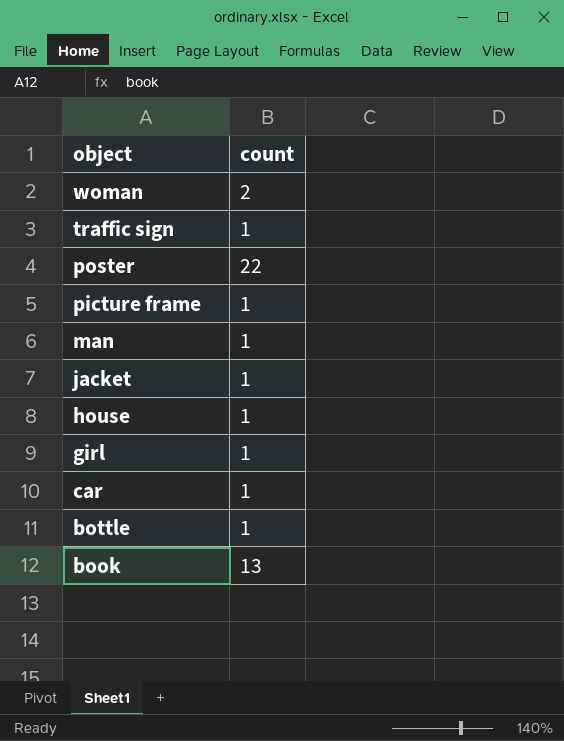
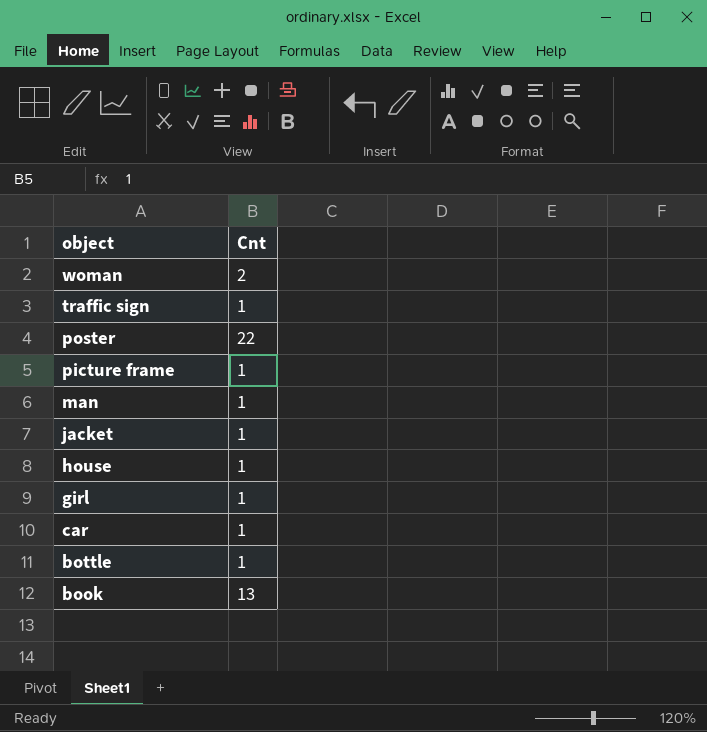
column name: count -> Cnt

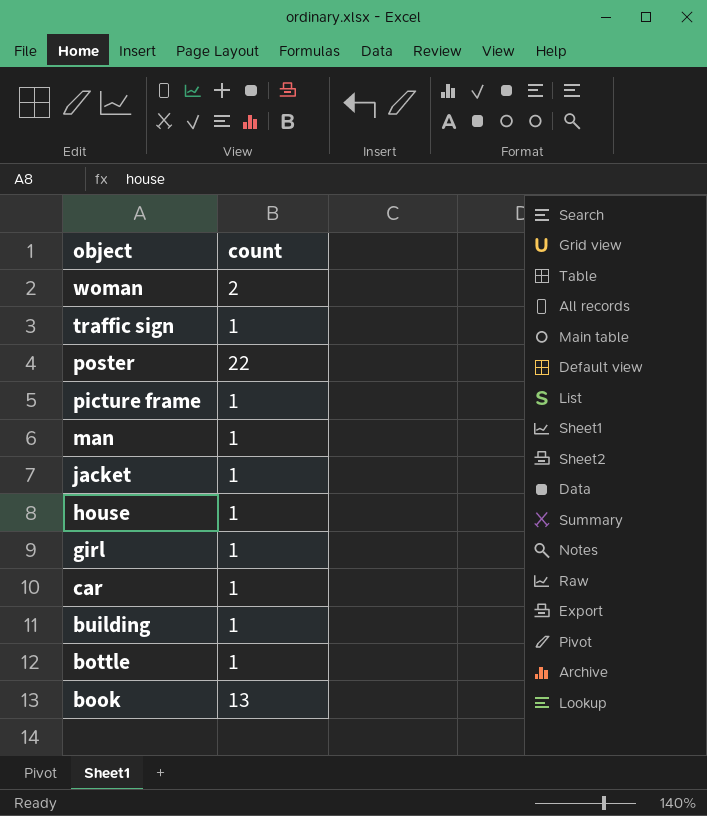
column name: Cnt -> count
row building: none -> 1

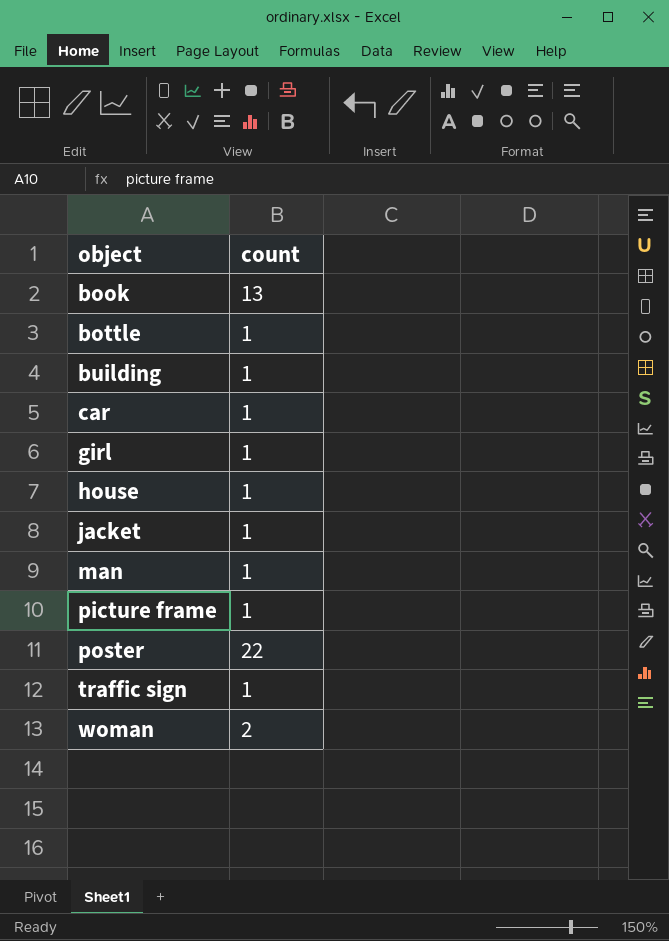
row order: object descending -> object ascending

